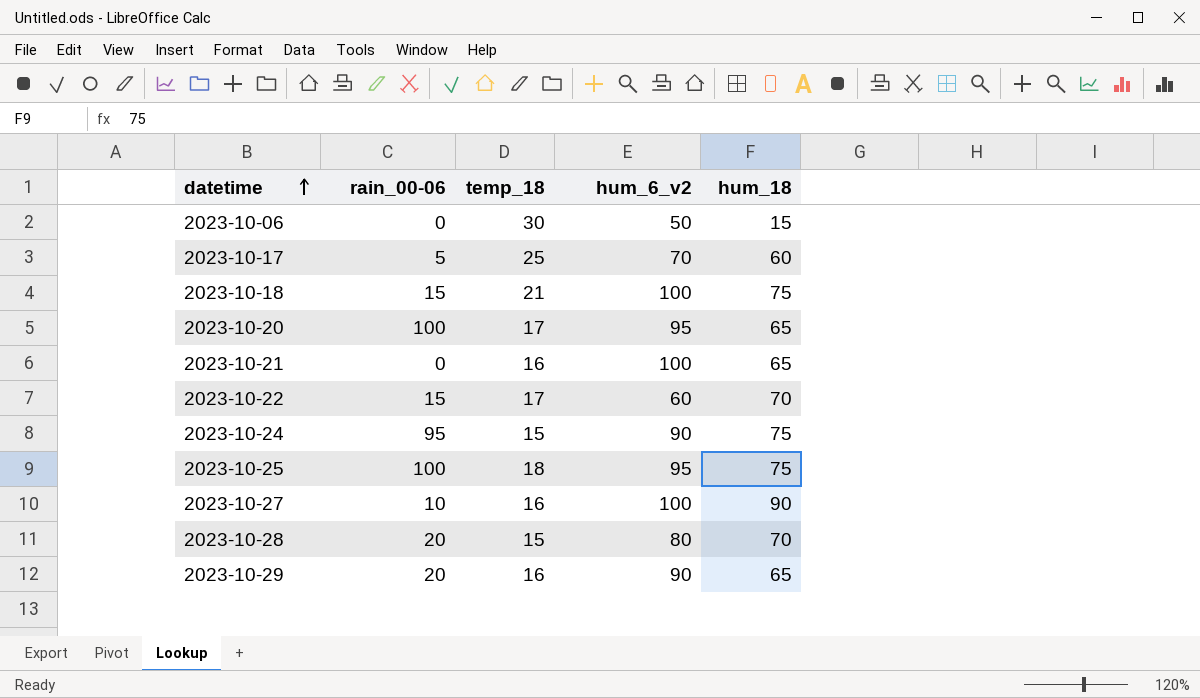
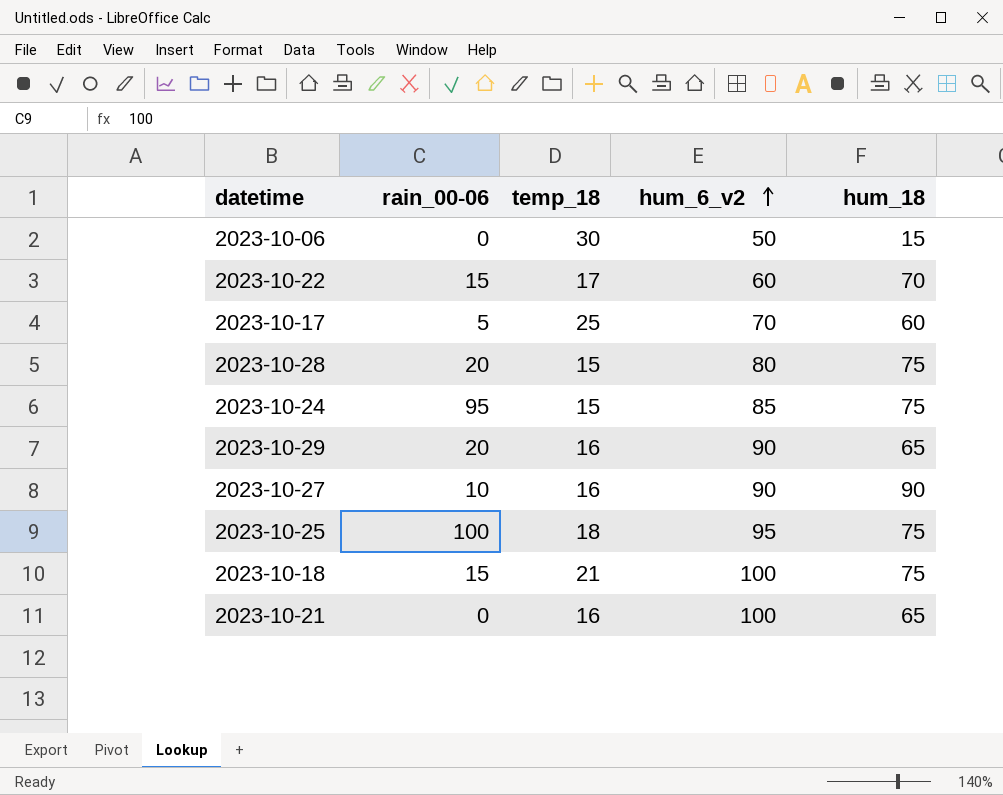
row order: datetime ascending -> hum_6_v2 ascending
row 2023-10-20: 100 | 17 | 95 | 65 -> none
2023-10-28 | hum_18: 70 -> 75
2023-10-24 | hum_6_v2: 90 -> 85
2023-10-27 | hum_6_v2: 100 -> 90

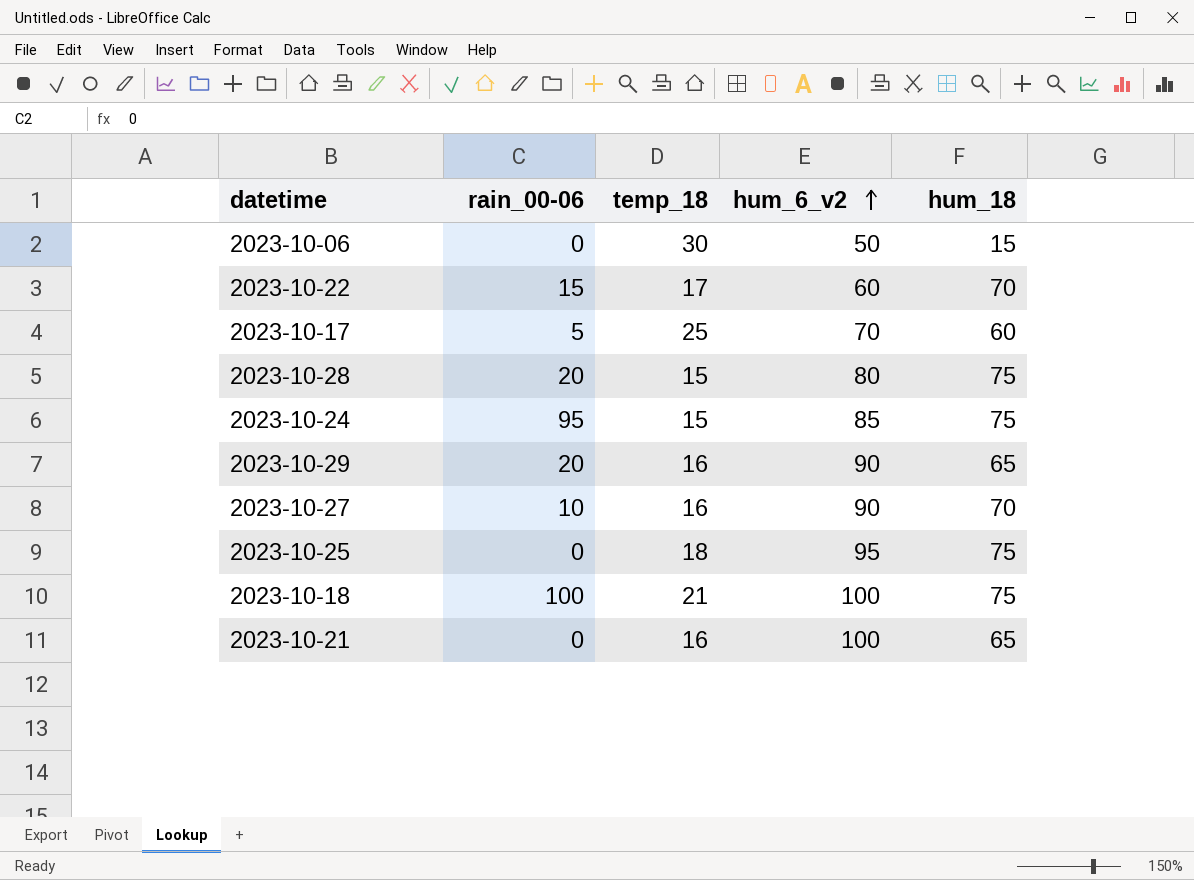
2023-10-27 | hum_18: 90 -> 70
2023-10-25 | rain_00-06: 100 -> 0
2023-10-18 | rain_00-06: 15 -> 100

